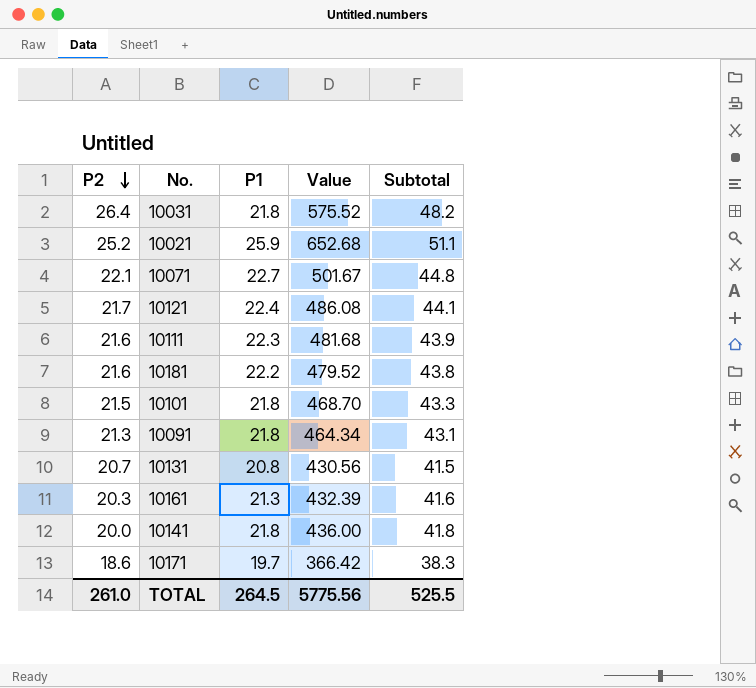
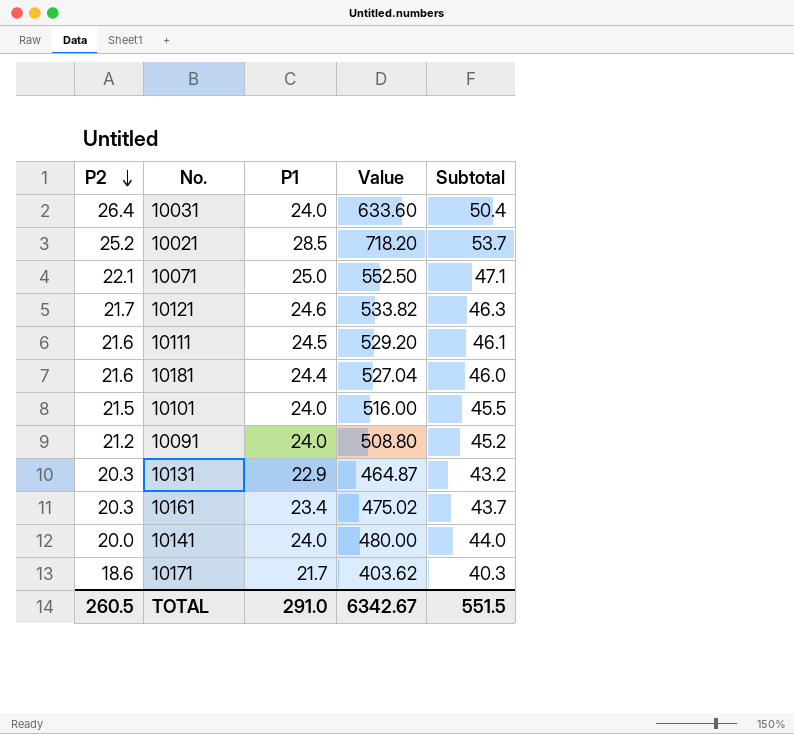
10031 | P1: 21.8 -> 24.0
10031 | Value: 575.52 -> 633.60
10031 | Subtotal: 48.2 -> 50.4
10021 | P1: 25.9 -> 28.5
10021 | Value: 652.68 -> 718.20
10021 | Subtotal: 51.1 -> 53.7
10071 | P1: 22.7 -> 25.0
10071 | Value: 501.67 -> 552.50
10071 | Subtotal: 44.8 -> 47.1
10121 | P1: 22.4 -> 24.6
10121 | Value: 486.08 -> 533.82
10121 | Subtotal: 44.1 -> 46.3
10111 | P1: 22.3 -> 24.5
10111 | Value: 481.68 -> 529.20
10111 | Subtotal: 43.9 -> 46.1
10181 | P1: 22.2 -> 24.4
10181 | Value: 479.52 -> 527.04
10181 | Subtotal: 43.8 -> 46.0
10101 | P1: 21.8 -> 24.0
10101 | Value: 468.70 -> 516.00
10101 | Subtotal: 43.3 -> 45.5
10091 | P2: 21.3 -> 21.2
10091 | P1: 21.8 -> 24.0
10091 | Value: 464.34 -> 508.80
10091 | Subtotal: 43.1 -> 45.2
10131 | P2: 20.7 -> 20.3
10131 | P1: 20.8 -> 22.9
10131 | Value: 430.56 -> 464.87
10131 | Subtotal: 41.5 -> 43.2
10161 | P1: 21.3 -> 23.4
10161 | Value: 432.39 -> 475.02
10161 | Subtotal: 41.6 -> 43.7
10141 | P1: 21.8 -> 24.0
10141 | Value: 436.00 -> 480.00
10141 | Subtotal: 41.8 -> 44.0
10171 | P1: 19.7 -> 21.7
10171 | Value: 366.42 -> 403.62
10171 | Subtotal: 38.3 -> 40.3
TOTAL | P2: 261.0 -> 260.5
TOTAL | P1: 264.5 -> 291.0
TOTAL | Value: 5775.56 -> 6342.67
TOTAL | Subtotal: 525.5 -> 551.5

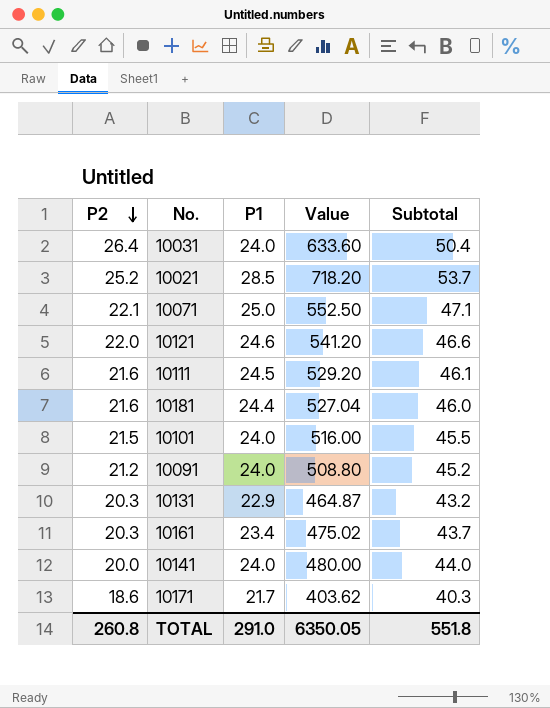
10121 | P2: 21.7 -> 22.0
10121 | Value: 533.82 -> 541.20
10121 | Subtotal: 46.3 -> 46.6
TOTAL | P2: 260.5 -> 260.8
TOTAL | Value: 6342.67 -> 6350.05
TOTAL | Subtotal: 551.5 -> 551.8

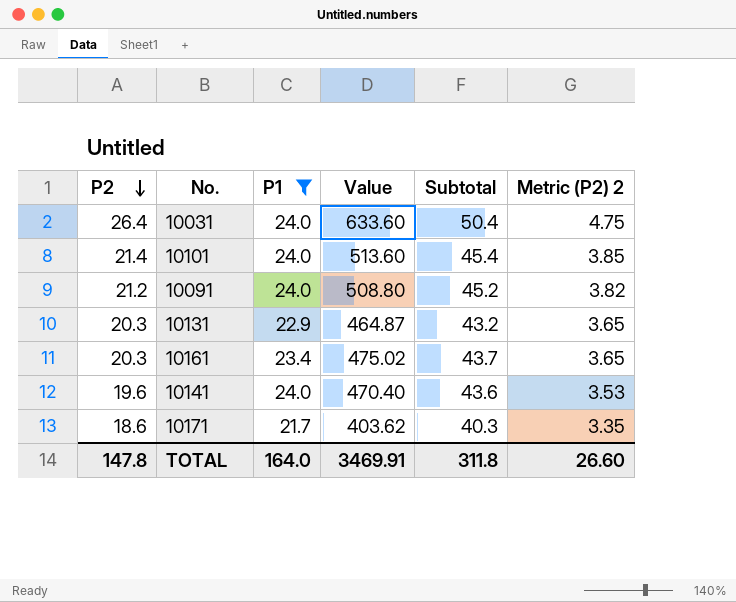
filter: none -> P1 <= 24.0
column Metric (P2) 2 | formula: none -> [P2] * 0.18
10101 | P2: 21.5 -> 21.4
10101 | Value: 516.00 -> 513.60
10101 | Subtotal: 45.5 -> 45.4
10141 | P2: 20.0 -> 19.6
10141 | Value: 480.00 -> 470.40
10141 | Subtotal: 44.0 -> 43.6
TOTAL | P2: 260.8 -> 147.8
TOTAL | P1: 291.0 -> 164.0
TOTAL | Value: 6350.05 -> 3469.91
TOTAL | Subtotal: 551.8 -> 311.8

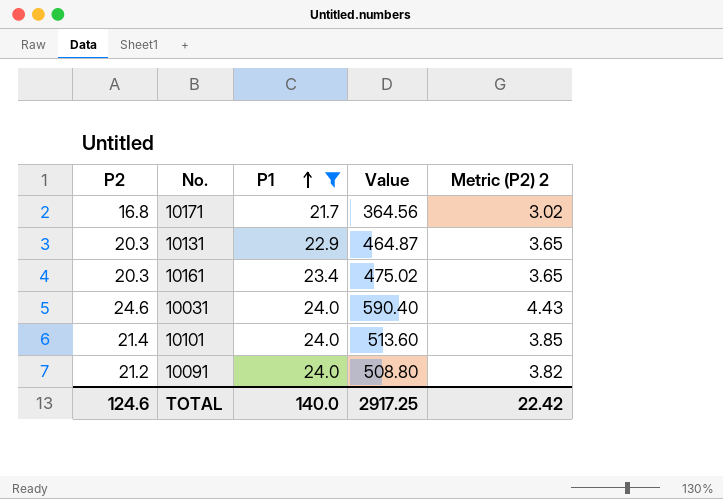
row order: P2 descending -> P1 ascending
column Subtotal | formula: [P2] + [P1] -> none
row 10141: 19.6 | 24.0 | 470.40 | 43.6 | 3.53 -> none
10171 | P2: 18.6 -> 16.8
10171 | Value: 403.62 -> 364.56
10171 | Metric (P2) 2: 3.35 -> 3.02
10031 | P2: 26.4 -> 24.6
10031 | Value: 633.60 -> 590.40
10031 | Metric (P2) 2: 4.75 -> 4.43
TOTAL | P2: 147.8 -> 124.6
TOTAL | P1: 164.0 -> 140.0
TOTAL | Value: 3469.91 -> 2917.25
TOTAL | Metric (P2) 2: 26.60 -> 22.42

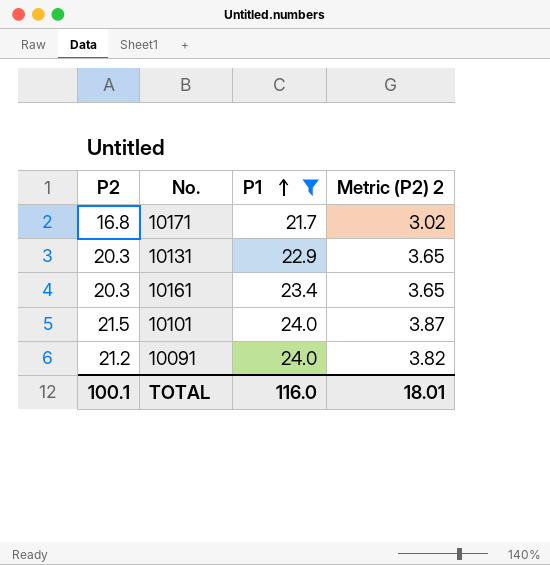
column Value | formula: [P2] * [P1] -> none
row 10031: 24.6 | 24.0 | 590.40 | 4.43 -> none
10101 | P2: 21.4 -> 21.5
10101 | Metric (P2) 2: 3.85 -> 3.87
TOTAL | P2: 124.6 -> 100.1
TOTAL | P1: 140.0 -> 116.0
TOTAL | Metric (P2) 2: 22.42 -> 18.01

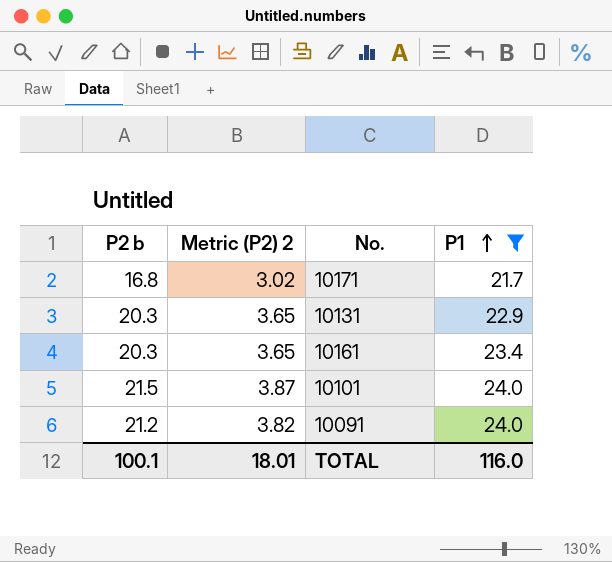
column name: P2 -> P2 b
column Metric (P2) 2 | position: 4 -> 2

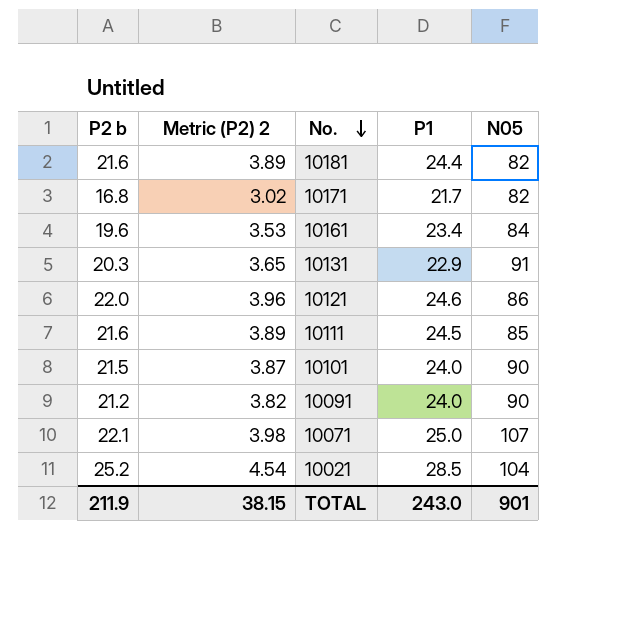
filter: P1 <= 24.0 -> none
row order: P1 ascending -> No. descending
column N05 | position: none -> 5
10161 | P2 b: 20.3 -> 19.6
10161 | Metric (P2) 2: 3.65 -> 3.53
TOTAL | P2 b: 100.1 -> 211.9
TOTAL | Metric (P2) 2: 18.01 -> 38.15
TOTAL | P1: 116.0 -> 243.0

